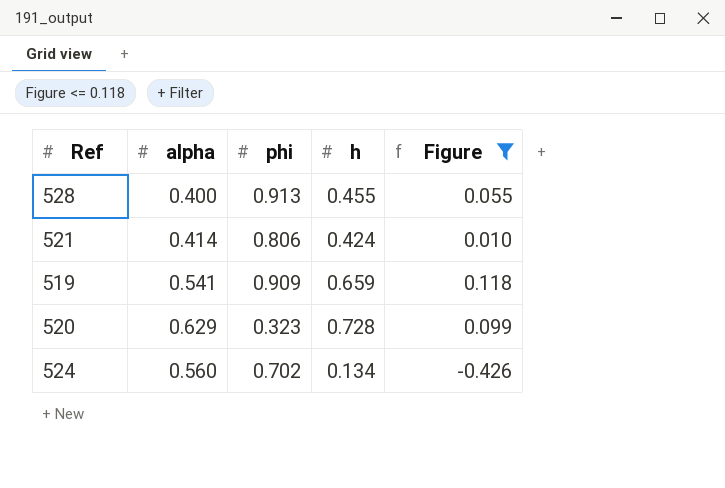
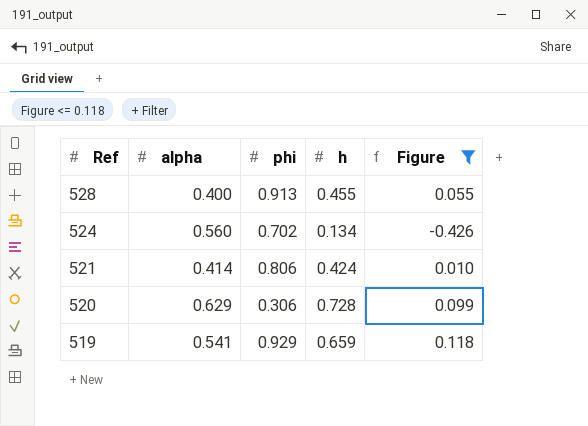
row order: none -> Ref descending
520 | phi: 0.323 -> 0.306
519 | phi: 0.909 -> 0.929

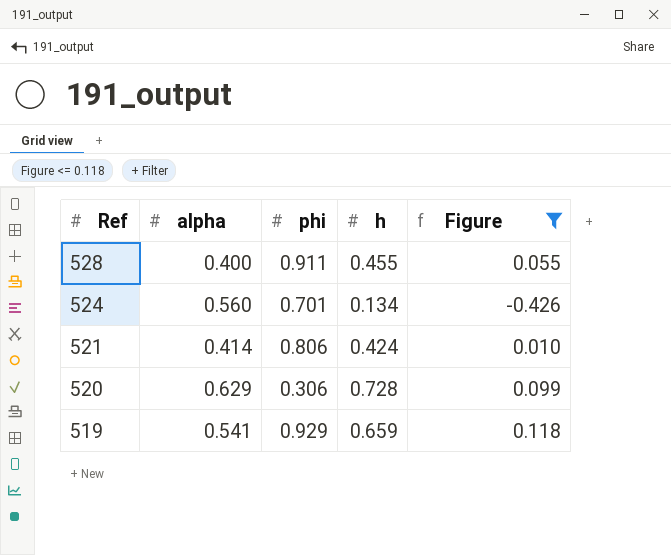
528 | phi: 0.913 -> 0.911
524 | phi: 0.702 -> 0.701

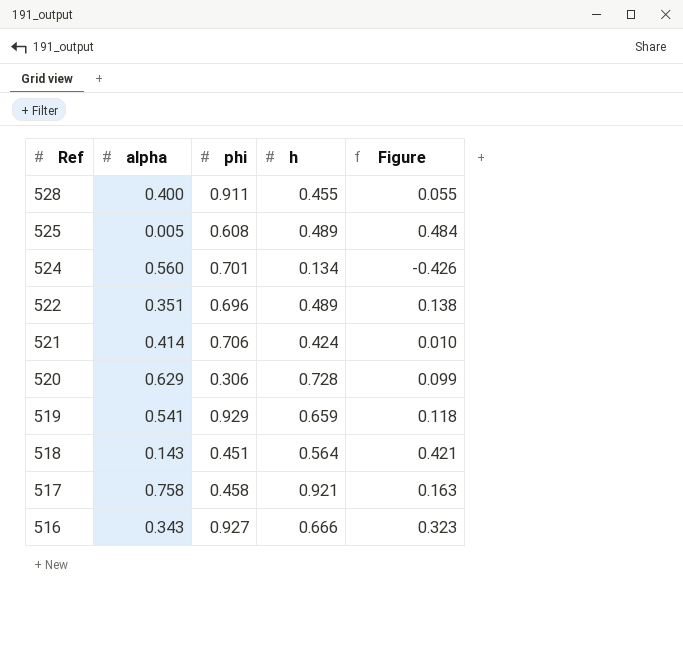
filter: Figure <= 0.118 -> none
521 | phi: 0.806 -> 0.706

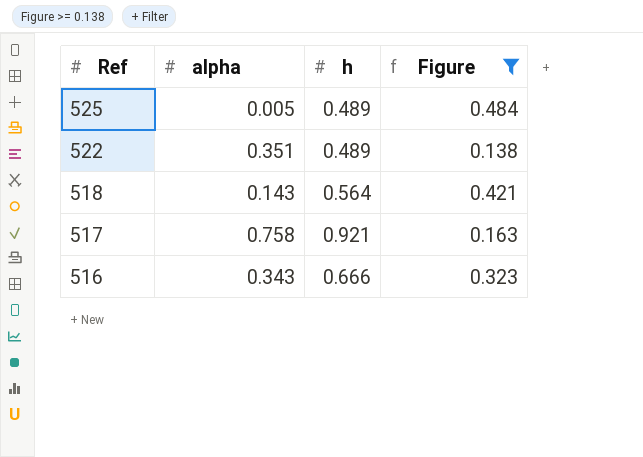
filter: none -> Figure >= 0.138
column phi | position: 3 -> none

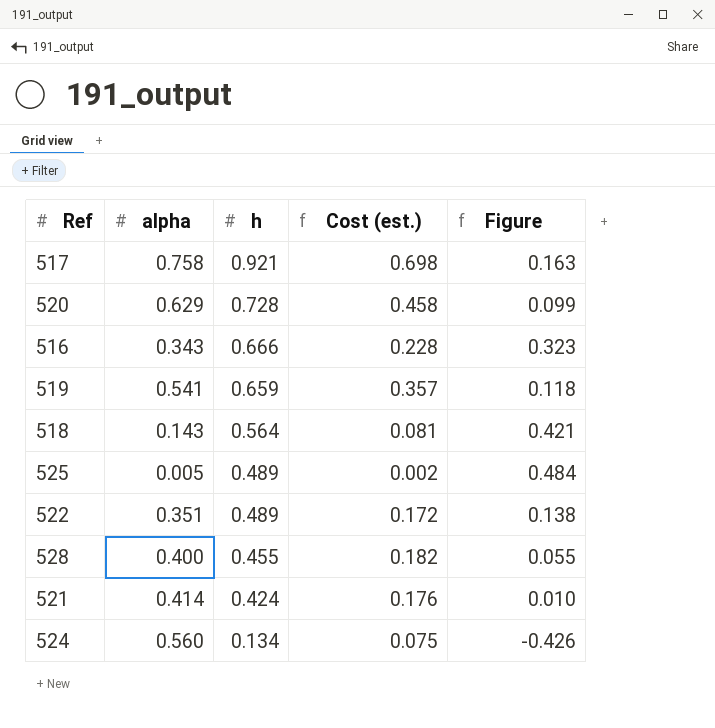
filter: Figure >= 0.138 -> none
row order: Ref descending -> h descending
column Cost (est.) | formula: none -> [alpha] * [h]

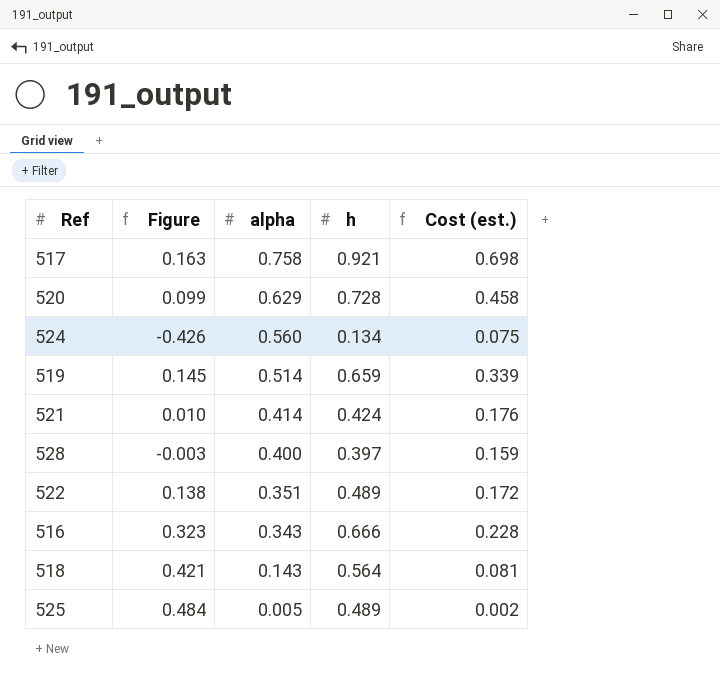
row order: h descending -> alpha descending
column Figure | position: 5 -> 2
519 | Figure: 0.118 -> 0.145
519 | alpha: 0.541 -> 0.514
519 | Cost (est.): 0.357 -> 0.339
528 | Figure: 0.055 -> -0.003
528 | h: 0.455 -> 0.397
528 | Cost (est.): 0.182 -> 0.159

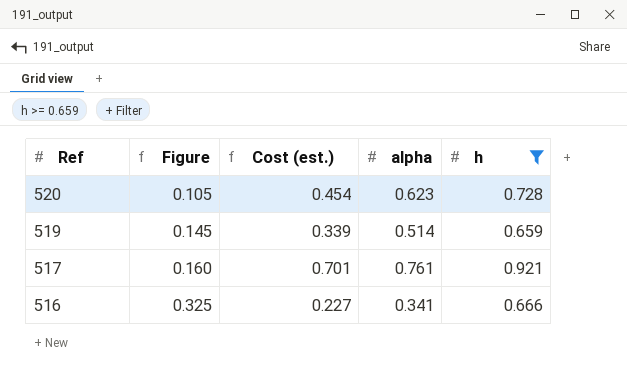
filter: none -> h >= 0.659
row order: alpha descending -> Ref descending
column Cost (est.) | position: 5 -> 3
520 | Figure: 0.099 -> 0.105
520 | Cost (est.): 0.458 -> 0.454
520 | alpha: 0.629 -> 0.623
517 | Figure: 0.163 -> 0.160
517 | Cost (est.): 0.698 -> 0.701
517 | alpha: 0.758 -> 0.761
516 | Figure: 0.323 -> 0.325
516 | Cost (est.): 0.228 -> 0.227
516 | alpha: 0.343 -> 0.341

